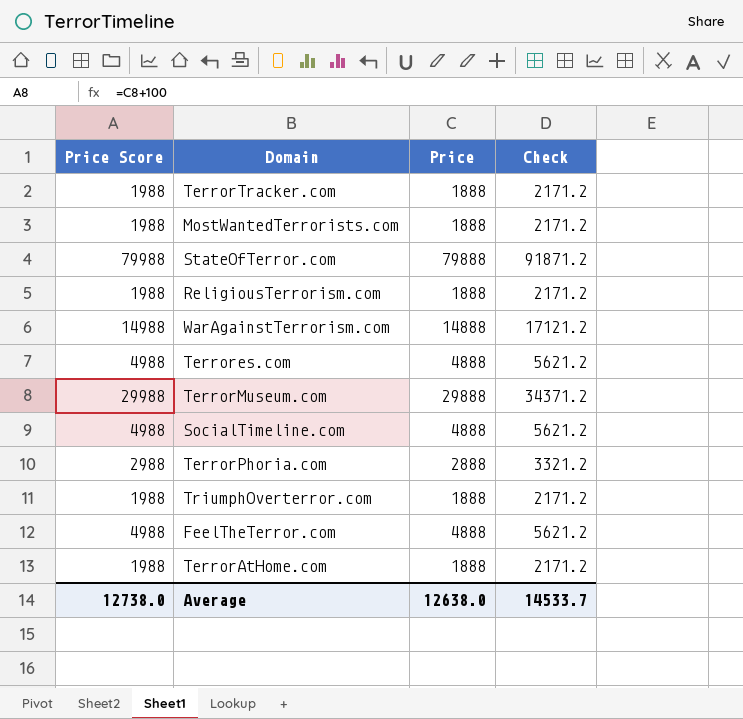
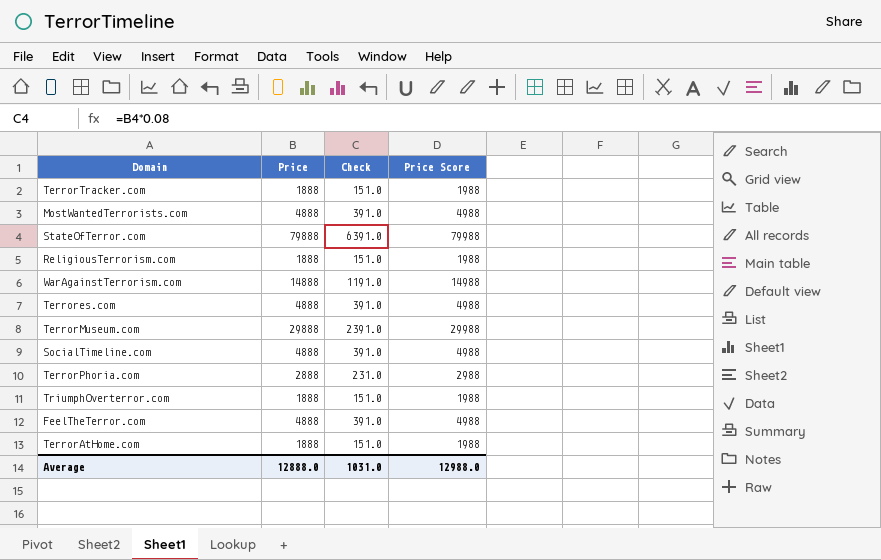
column Check | formula: [Price] * 1.15 -> [Price] * 0.08
column Price Score | position: 1 -> 4
MostWantedTerrorists.com | Price: 1888 -> 4888
MostWantedTerrorists.com | Price Score: 1988 -> 4988
Average | Price: 12638.0 -> 12888.0
Average | Check: 14533.7 -> 1031.0
Average | Price Score: 12738.0 -> 12988.0

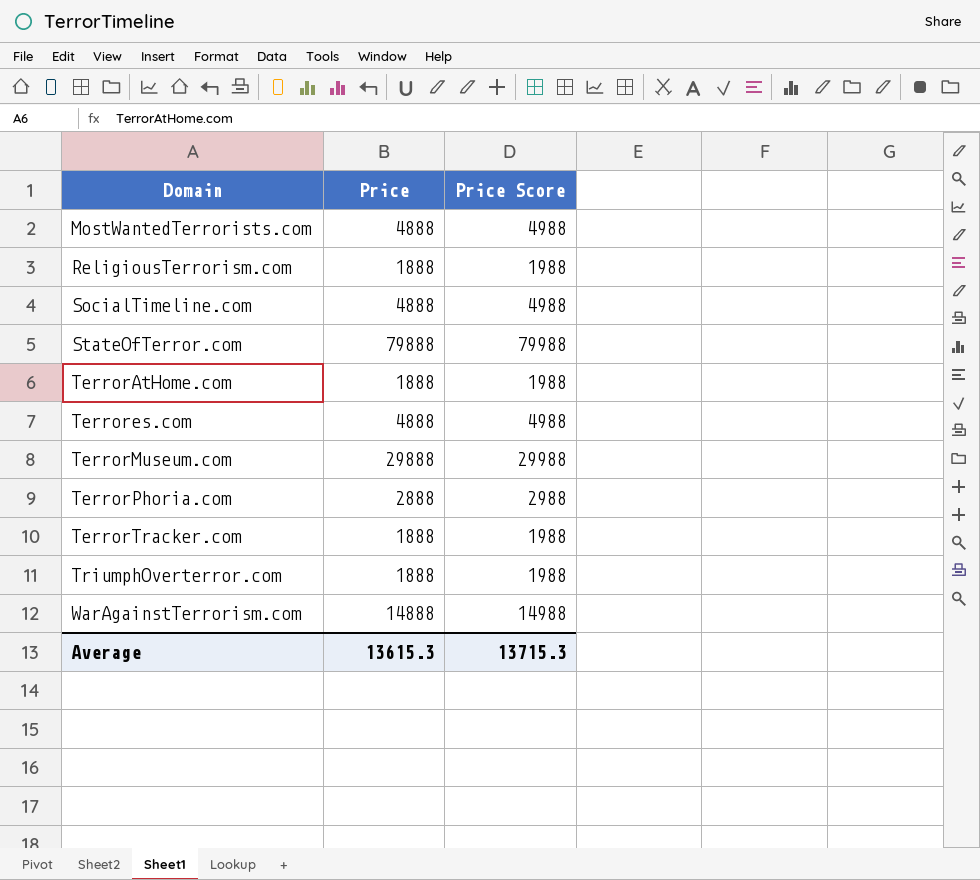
row order: none -> Domain ascending
column Check | formula: [Price] * 0.08 -> none
row FeelTheTerror.com: 4888 | 391.0 | 4988 -> none
Average | Price: 12888.0 -> 13615.3
Average | Price Score: 12988.0 -> 13715.3

